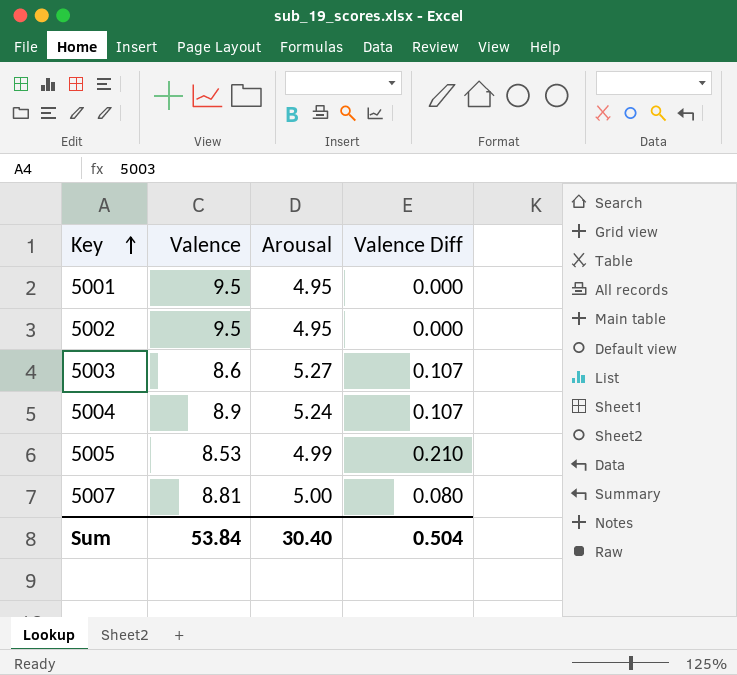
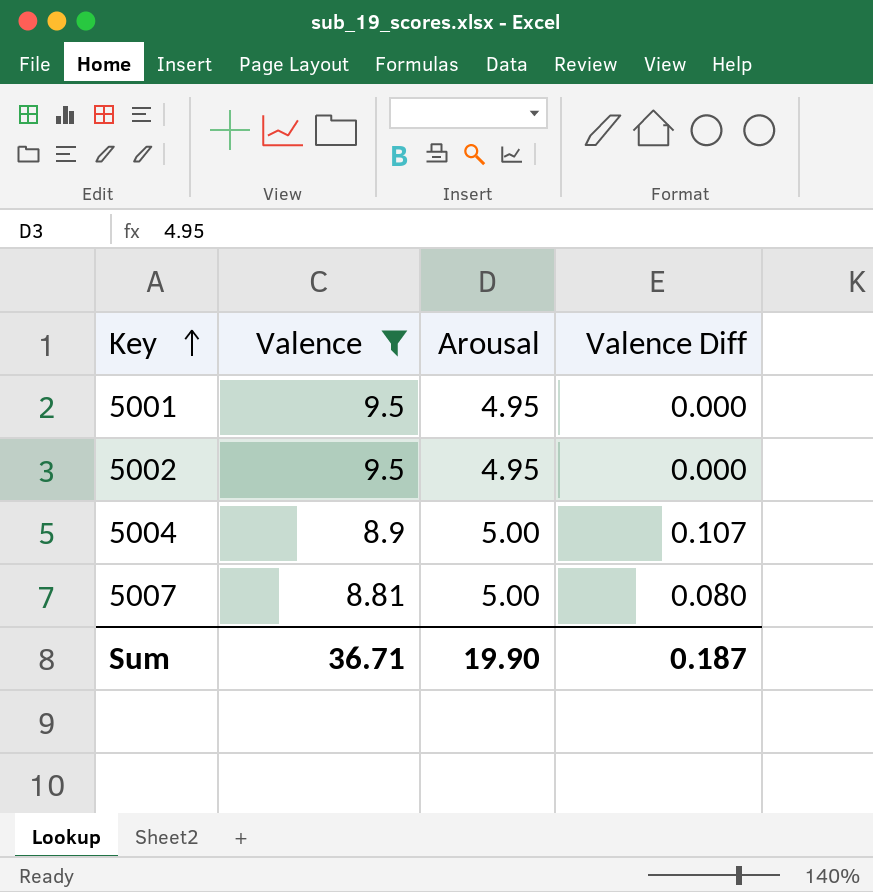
filter: none -> Valence >= 8.81
5004 | Arousal: 5.24 -> 5.00
Sum | Valence: 53.84 -> 36.71
Sum | Arousal: 30.40 -> 19.90
Sum | Valence Diff: 0.504 -> 0.187

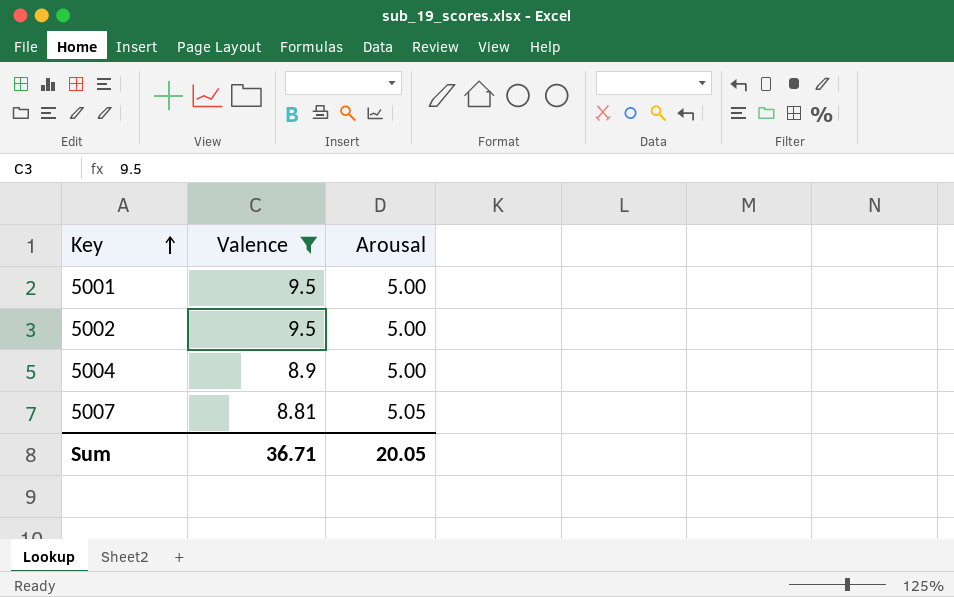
column Valence Diff | position: 4 -> none
5001 | Arousal: 4.95 -> 5.00
5002 | Arousal: 4.95 -> 5.00
5007 | Arousal: 5.00 -> 5.05
Sum | Arousal: 19.90 -> 20.05

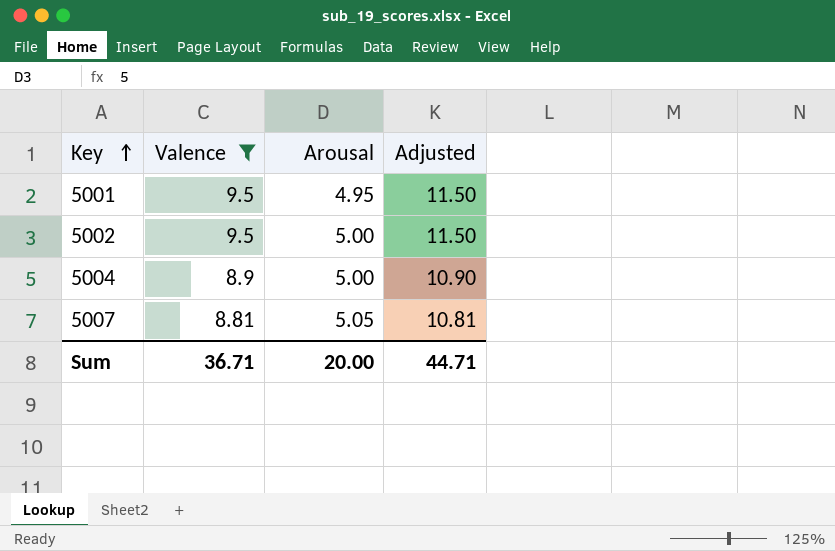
column Adjusted | formula: none -> [Valence] + 2
5001 | Arousal: 5.00 -> 4.95
Sum | Arousal: 20.05 -> 20.00

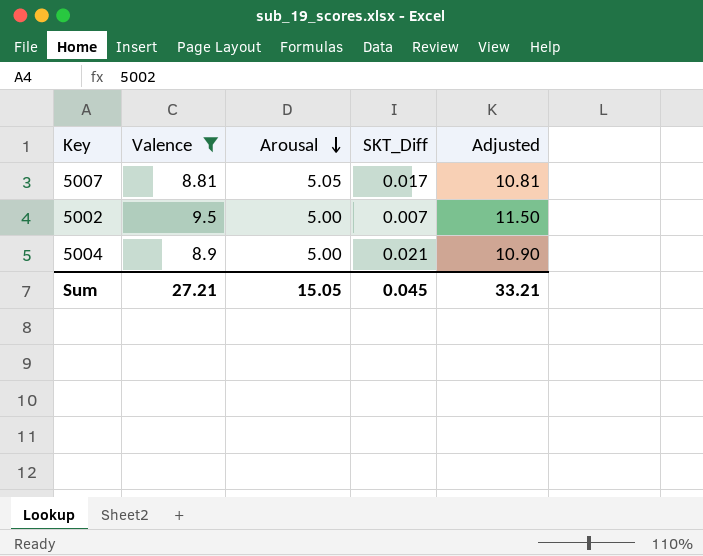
row order: Key ascending -> Arousal descending
column SKT_Diff | position: none -> 4
row 5001: 9.5 | 4.95 | 11.50 -> none
Sum | Valence: 36.71 -> 27.21
Sum | Arousal: 20.00 -> 15.05
Sum | Adjusted: 44.71 -> 33.21

